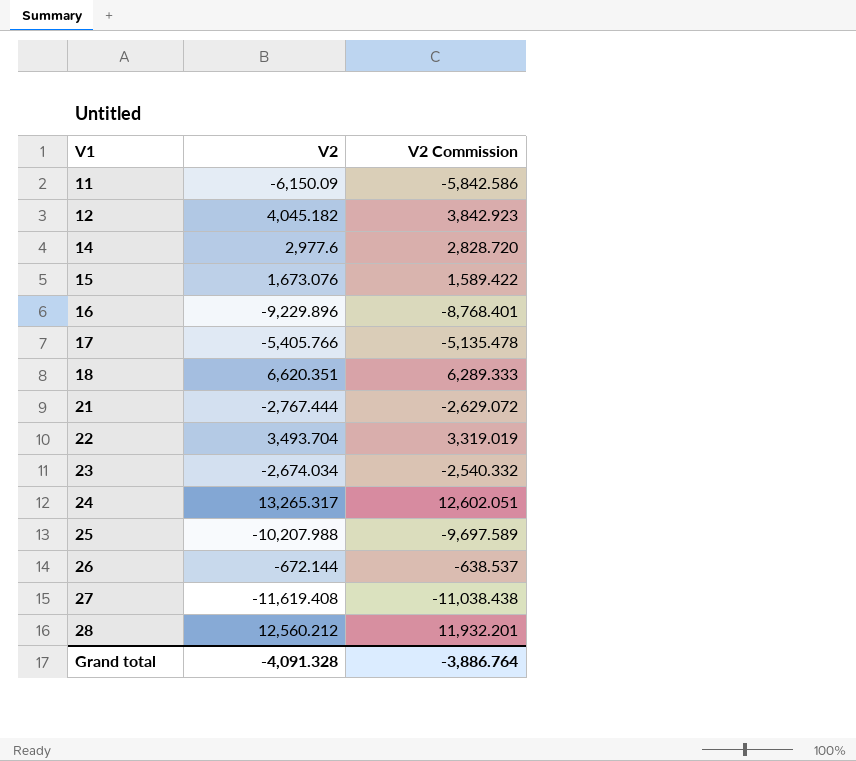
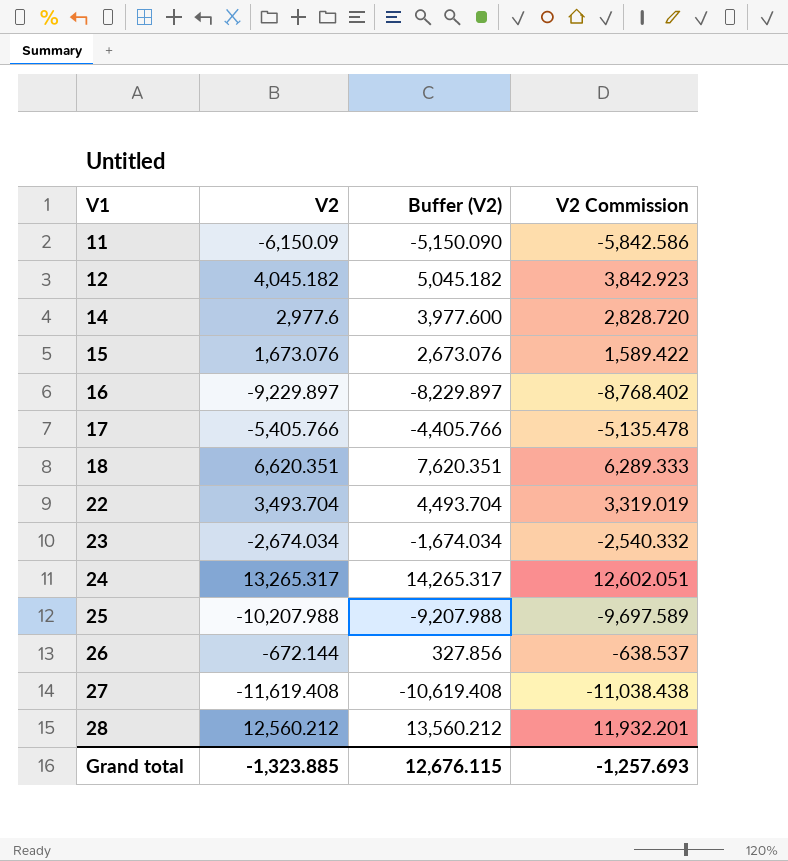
column Buffer (V2) | formula: none -> [V2] + 1000
row 21: -2,767.444 | -2,629.072 -> none
16 | V2: -9,229.896 -> -9,229.897
16 | V2 Commission: -8,768.401 -> -8,768.402
Grand total | V2: -4,091.328 -> -1,323.885
Grand total | V2 Commission: -3,886.764 -> -1,257.693

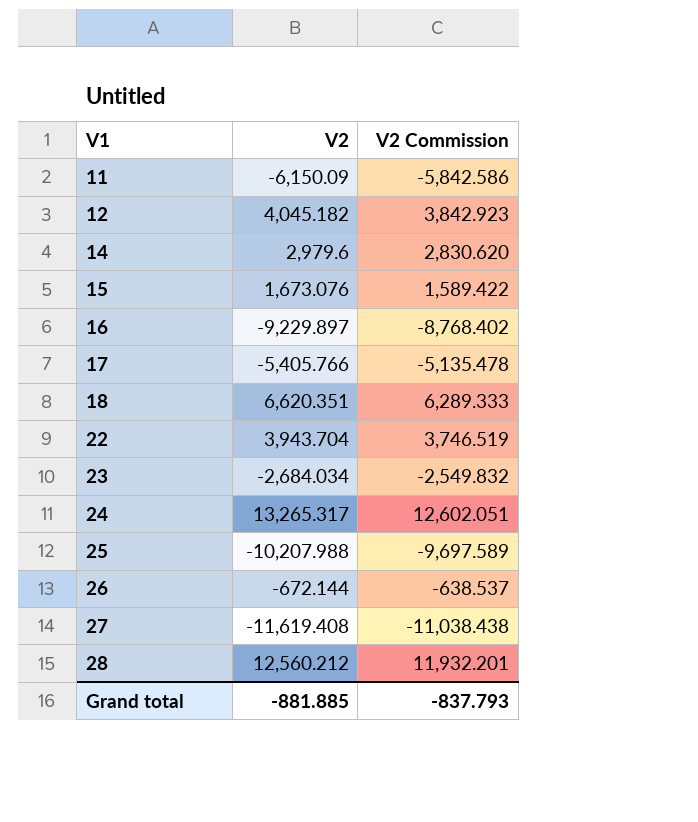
column Buffer (V2) | formula: [V2] + 1000 -> none
14 | V2: 2,977.6 -> 2,979.6
14 | V2 Commission: 2,828.720 -> 2,830.620
22 | V2: 3,493.704 -> 3,943.704
22 | V2 Commission: 3,319.019 -> 3,746.519
23 | V2: -2,674.034 -> -2,684.034
23 | V2 Commission: -2,540.332 -> -2,549.832
Grand total | V2: -1,323.885 -> -881.885
Grand total | V2 Commission: -1,257.693 -> -837.793

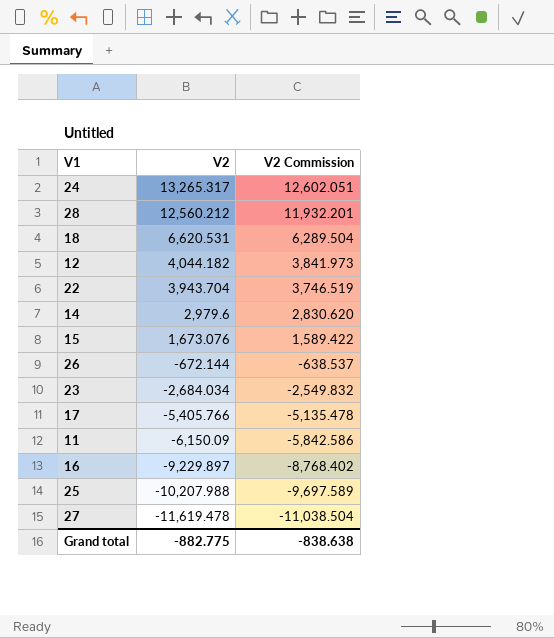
row order: V1 ascending -> V2 descending
18 | V2: 6,620.351 -> 6,620.531
18 | V2 Commission: 6,289.333 -> 6,289.504
12 | V2: 4,045.182 -> 4,044.182
12 | V2 Commission: 3,842.923 -> 3,841.973
27 | V2: -11,619.408 -> -11,619.478
27 | V2 Commission: -11,038.438 -> -11,038.504
Grand total | V2: -881.885 -> -882.775
Grand total | V2 Commission: -837.793 -> -838.638

